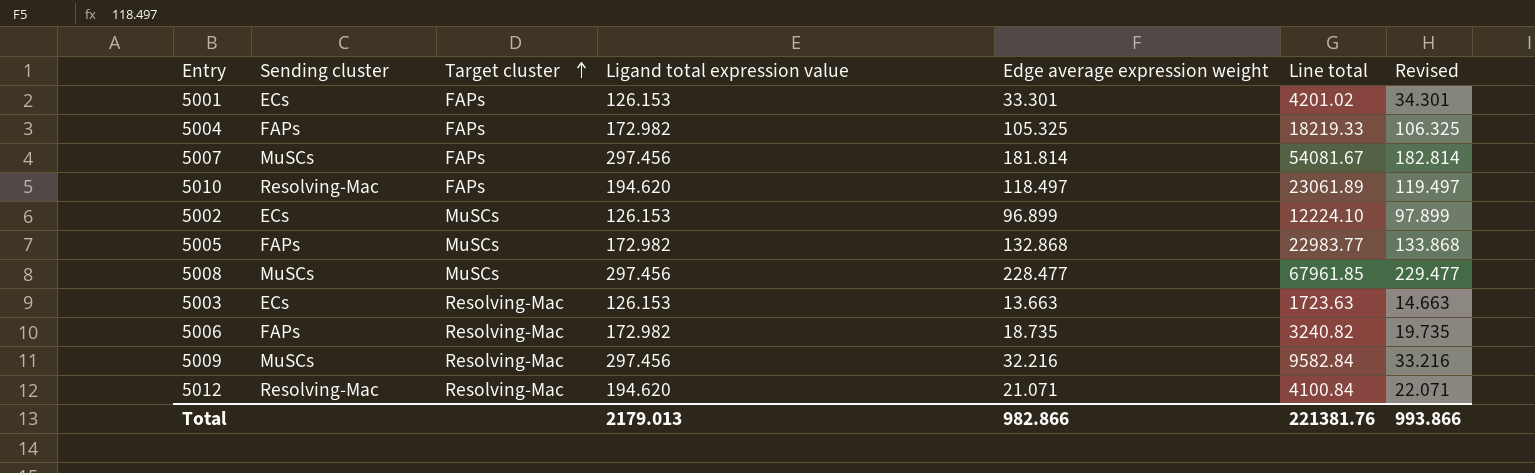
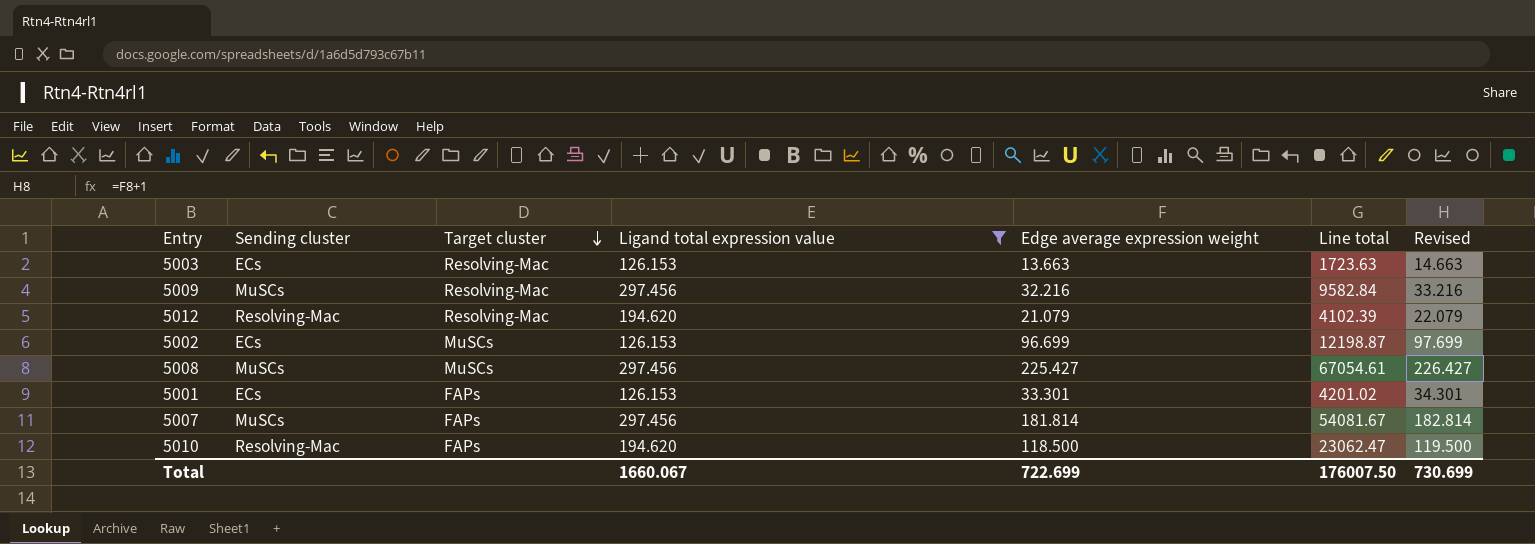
filter: none -> Ligand total expression value != 172.982
row order: Target cluster ascending -> Target cluster descending
5012 | Edge average expression weight: 21.071 -> 21.079
5012 | Line total: 4100.84 -> 4102.39
5012 | Revised: 22.071 -> 22.079
5002 | Edge average expression weight: 96.899 -> 96.699
5002 | Line total: 12224.10 -> 12198.87
5002 | Revised: 97.899 -> 97.699
5008 | Edge average expression weight: 228.477 -> 225.427
5008 | Line total: 67961.85 -> 67054.61
5008 | Revised: 229.477 -> 226.427
5010 | Edge average expression weight: 118.497 -> 118.500
5010 | Line total: 23061.89 -> 23062.47
5010 | Revised: 119.497 -> 119.500
Total | Ligand total expression value: 2179.013 -> 1660.067
Total | Edge average expression weight: 982.866 -> 722.699
Total | Line total: 221381.76 -> 176007.50
Total | Revised: 993.866 -> 730.699

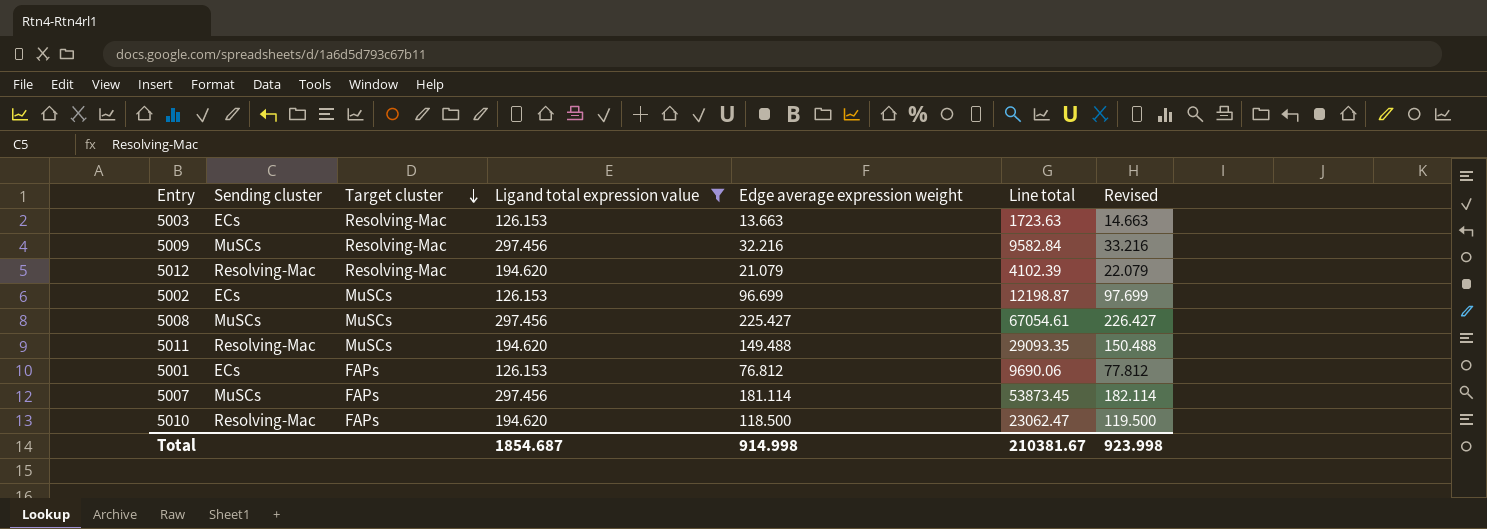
row 5011: none -> Resolving-Mac | MuSCs | 194.620 | 149.488 | 29093.35 | 150.488
5001 | Edge average expression weight: 33.301 -> 76.812
5001 | Line total: 4201.02 -> 9690.06
5001 | Revised: 34.301 -> 77.812
5007 | Edge average expression weight: 181.814 -> 181.114
5007 | Line total: 54081.67 -> 53873.45
5007 | Revised: 182.814 -> 182.114
Total | Ligand total expression value: 1660.067 -> 1854.687
Total | Edge average expression weight: 722.699 -> 914.998
Total | Line total: 176007.50 -> 210381.67
Total | Revised: 730.699 -> 923.998

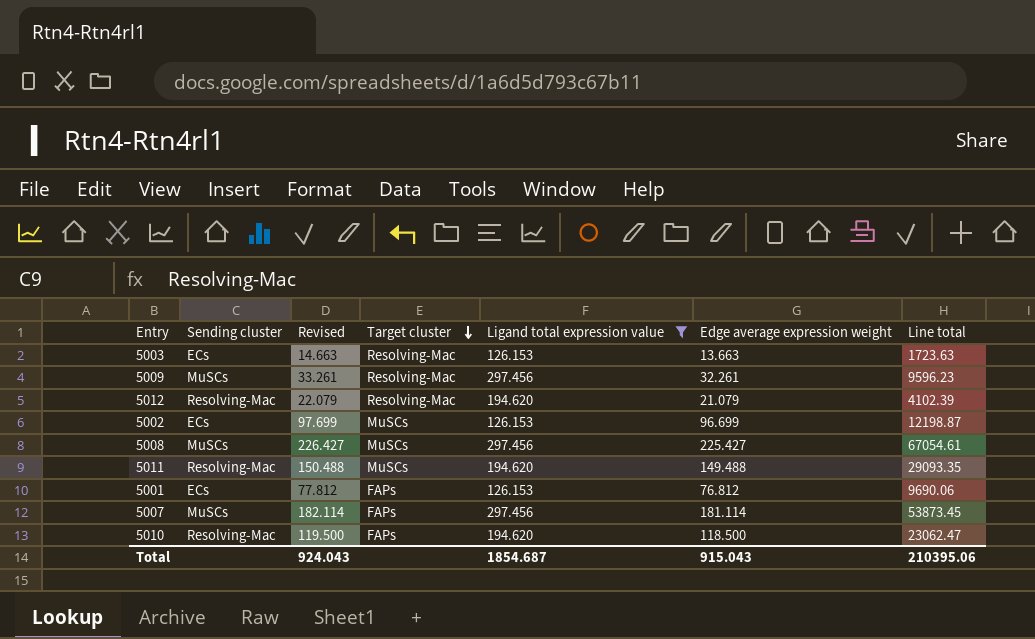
column Revised | position: 7 -> 3
5009 | Revised: 33.216 -> 33.261
5009 | Edge average expression weight: 32.216 -> 32.261
5009 | Line total: 9582.84 -> 9596.23
Total | Revised: 923.998 -> 924.043
Total | Edge average expression weight: 914.998 -> 915.043
Total | Line total: 210381.67 -> 210395.06

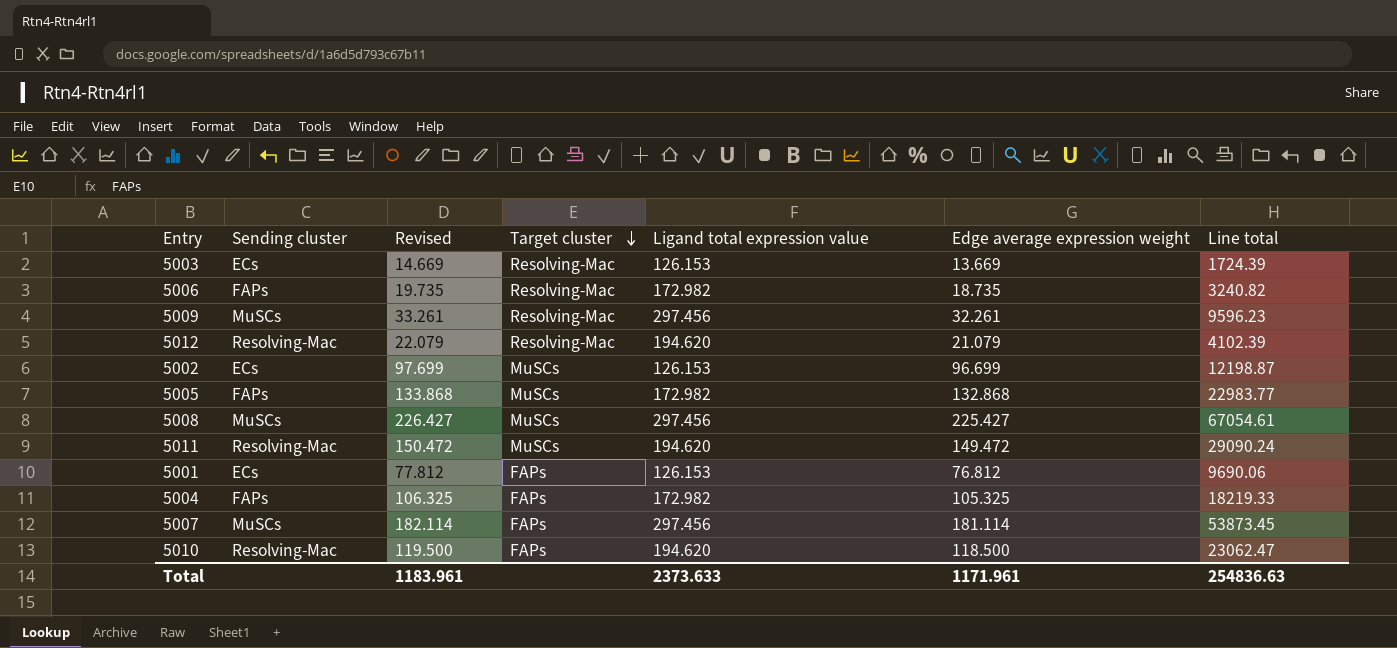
filter: Ligand total expression value != 172.982 -> none
5003 | Revised: 14.663 -> 14.669
5003 | Edge average expression weight: 13.663 -> 13.669
5003 | Line total: 1723.63 -> 1724.39
5011 | Revised: 150.488 -> 150.472
5011 | Edge average expression weight: 149.488 -> 149.472
5011 | Line total: 29093.35 -> 29090.24
Total | Revised: 924.043 -> 1183.961
Total | Ligand total expression value: 1854.687 -> 2373.633
Total | Edge average expression weight: 915.043 -> 1171.961
Total | Line total: 210395.06 -> 254836.63

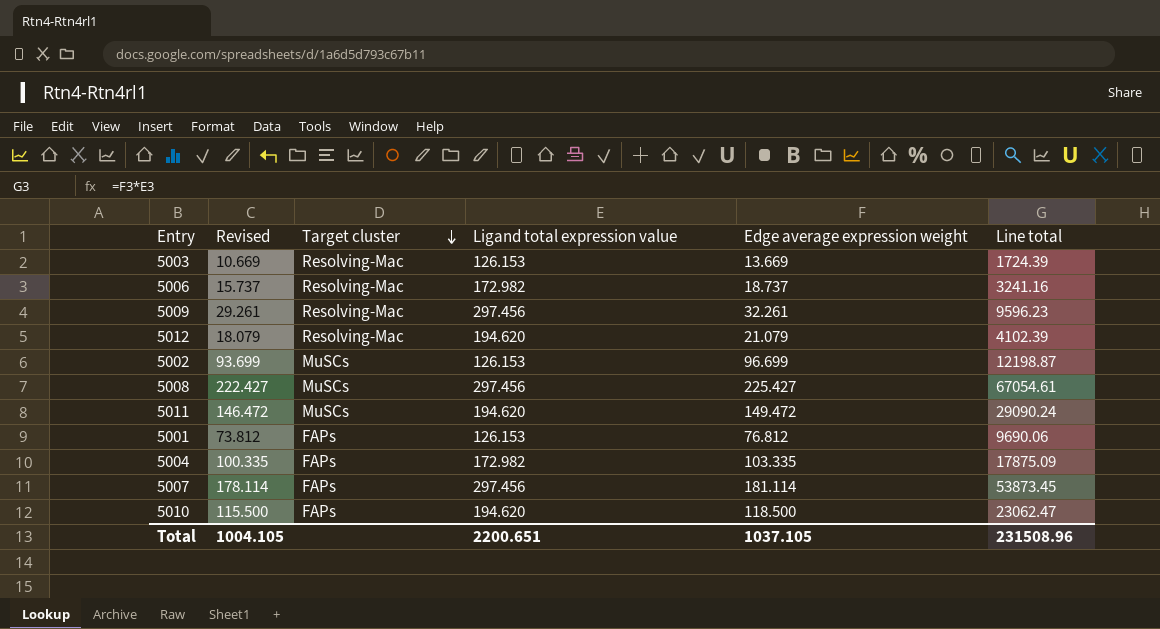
column Sending cluster | position: 2 -> none
column Revised | formula: [Edge average expression weight] + 1 -> [Edge average expression weight] - 3
row 5005: FAPs | 133.868 | MuSCs | 172.982 | 132.868 | 22983.77 -> none
5006 | Edge average expression weight: 18.735 -> 18.737
5006 | Line total: 3240.82 -> 3241.16
5004 | Edge average expression weight: 105.325 -> 103.335
5004 | Line total: 18219.33 -> 17875.09
Total | Revised: 1183.961 -> 1004.105
Total | Ligand total expression value: 2373.633 -> 2200.651
Total | Edge average expression weight: 1171.961 -> 1037.105
Total | Line total: 254836.63 -> 231508.96

